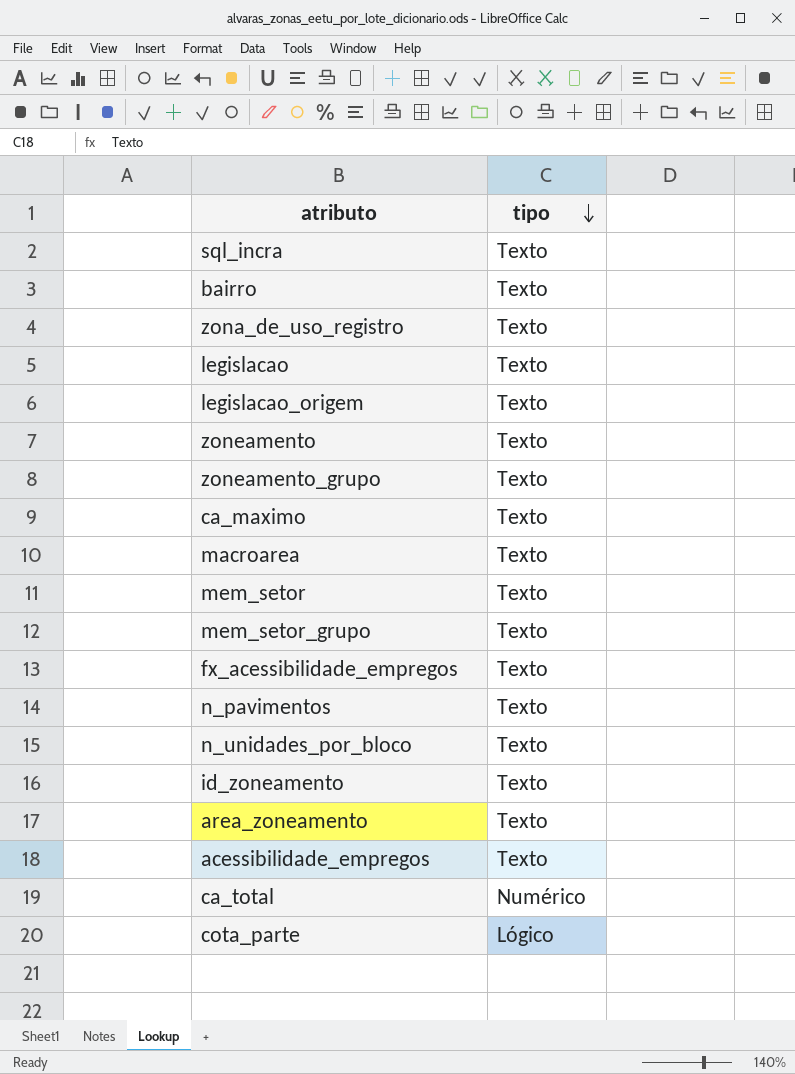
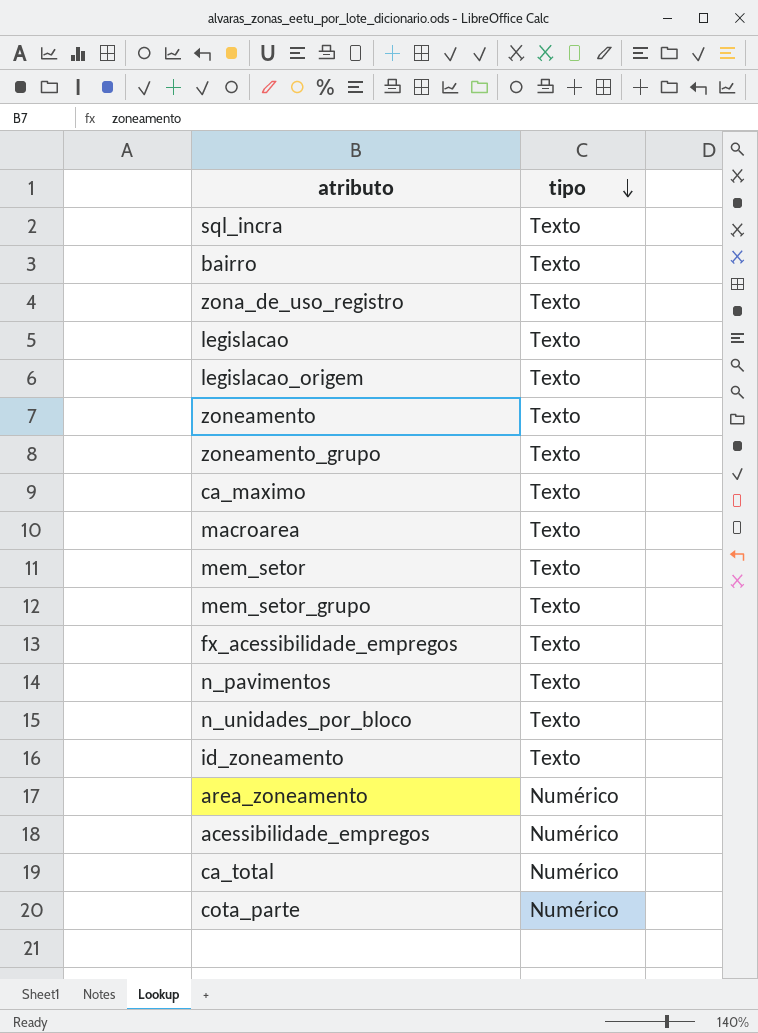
area_zoneamento | tipo: Texto -> Numérico
acessibilidade_empregos | tipo: Texto -> Numérico
cota_parte | tipo: Lógico -> Numérico

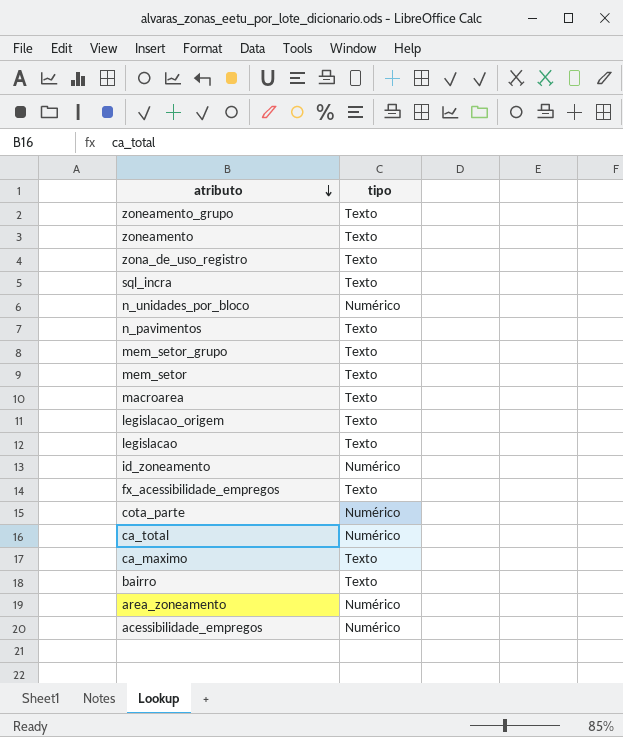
row order: tipo descending -> atributo descending
n_unidades_por_bloco | tipo: Texto -> Numérico
id_zoneamento | tipo: Texto -> Numérico

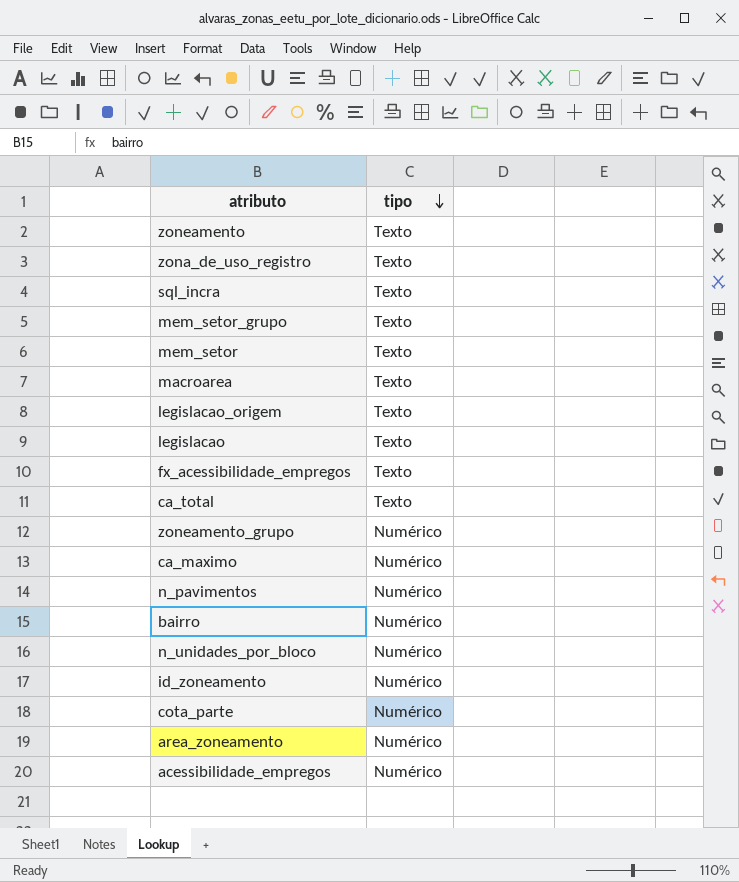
row order: atributo descending -> tipo descending
ca_total | tipo: Numérico -> Texto
zoneamento_grupo | tipo: Texto -> Numérico
ca_maximo | tipo: Texto -> Numérico
n_pavimentos | tipo: Texto -> Numérico
bairro | tipo: Texto -> Numérico

